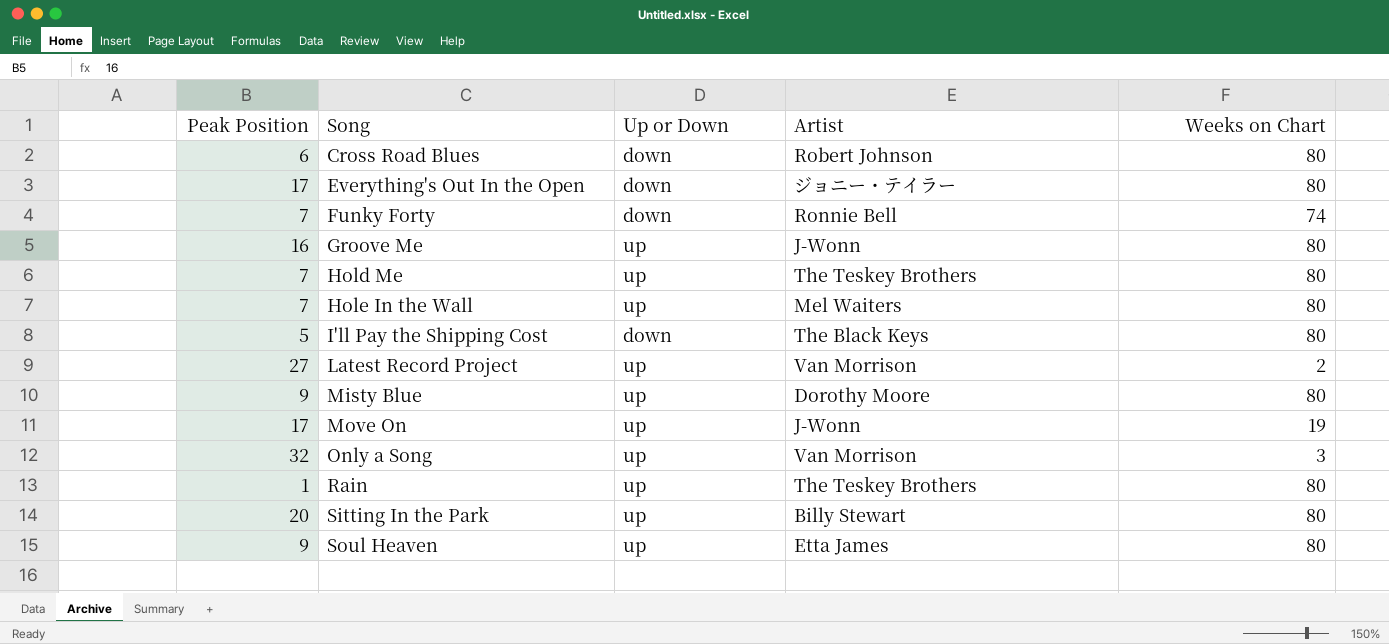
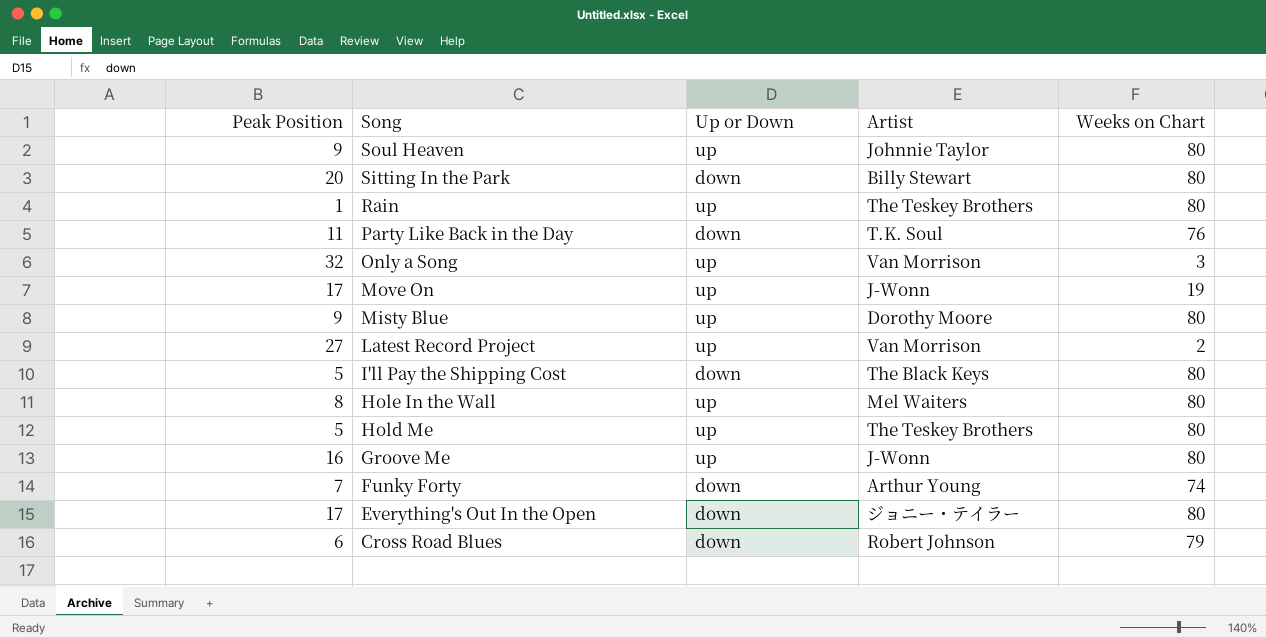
row order: Song ascending -> Song descending
Soul Heaven | Artist: Etta James -> Johnnie Taylor
Sitting In the Park | Up or Down: up -> down
row Party Like Back in the Day: none -> 11 | down | T.K. Soul | 76
Hole In the Wall | Peak Position: 7 -> 8
Hold Me | Peak Position: 7 -> 5
Funky Forty | Artist: Ronnie Bell -> Arthur Young
Cross Road Blues | Weeks on Chart: 80 -> 79

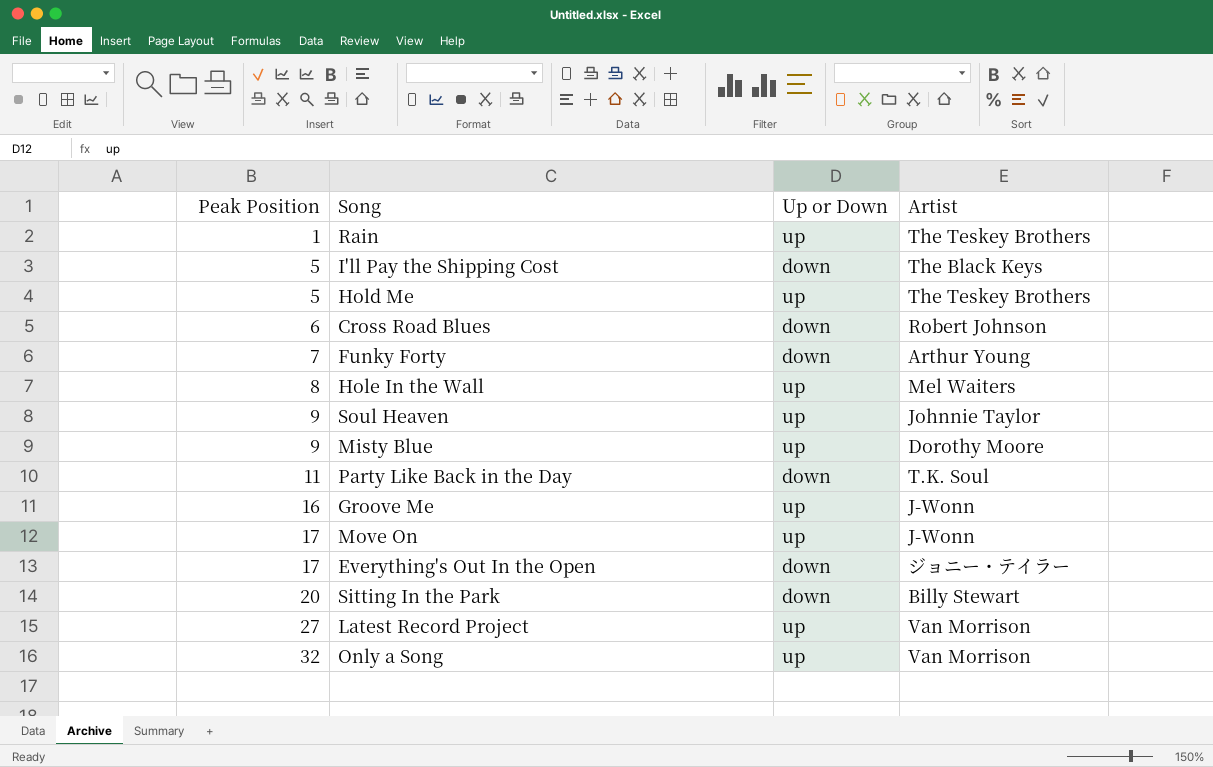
row order: Song descending -> Peak Position ascending
column Weeks on Chart | position: 5 -> none

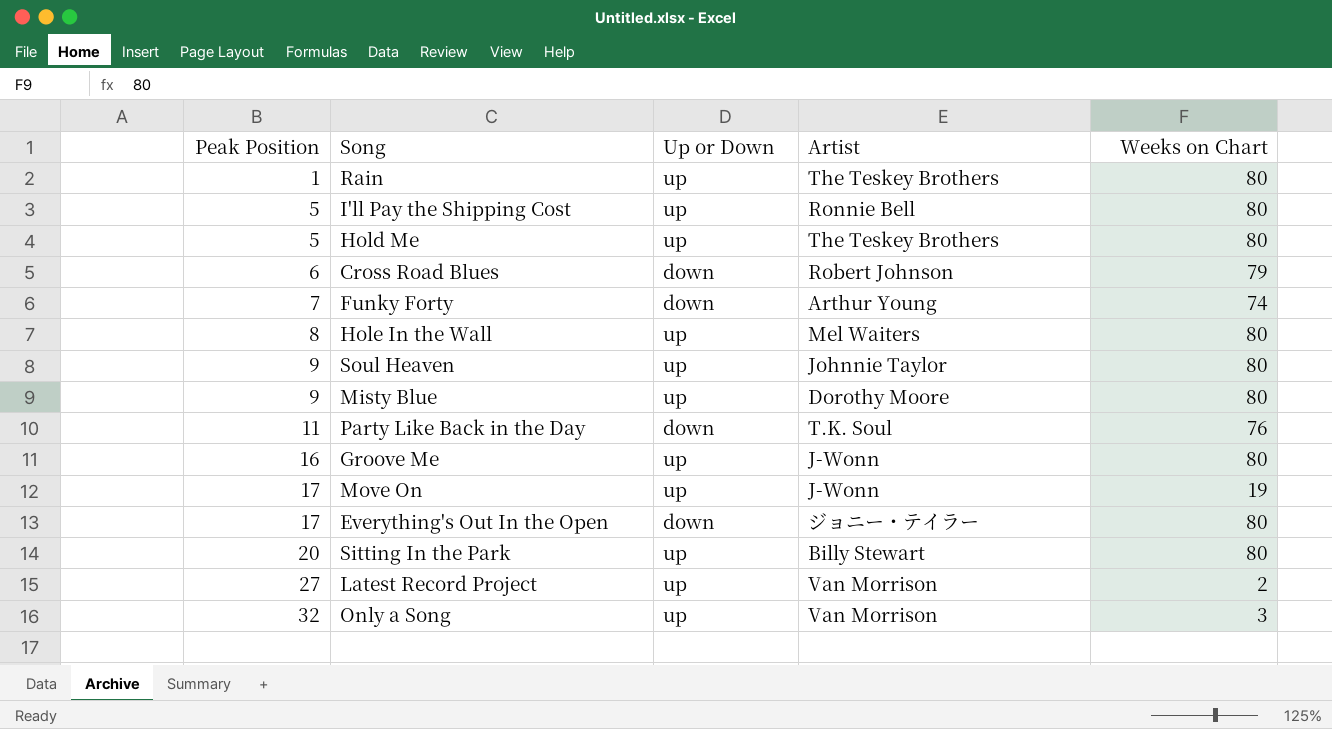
column Weeks on Chart | position: none -> 5
I'll Pay the Shipping Cost | Up or Down: down -> up
I'll Pay the Shipping Cost | Artist: The Black Keys -> Ronnie Bell
Sitting In the Park | Up or Down: down -> up

